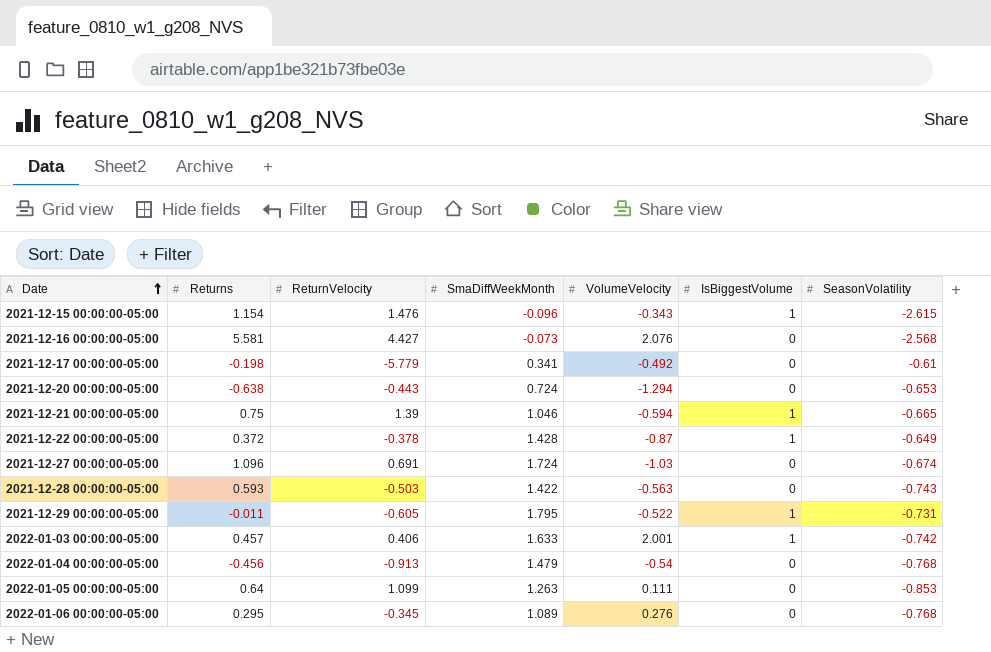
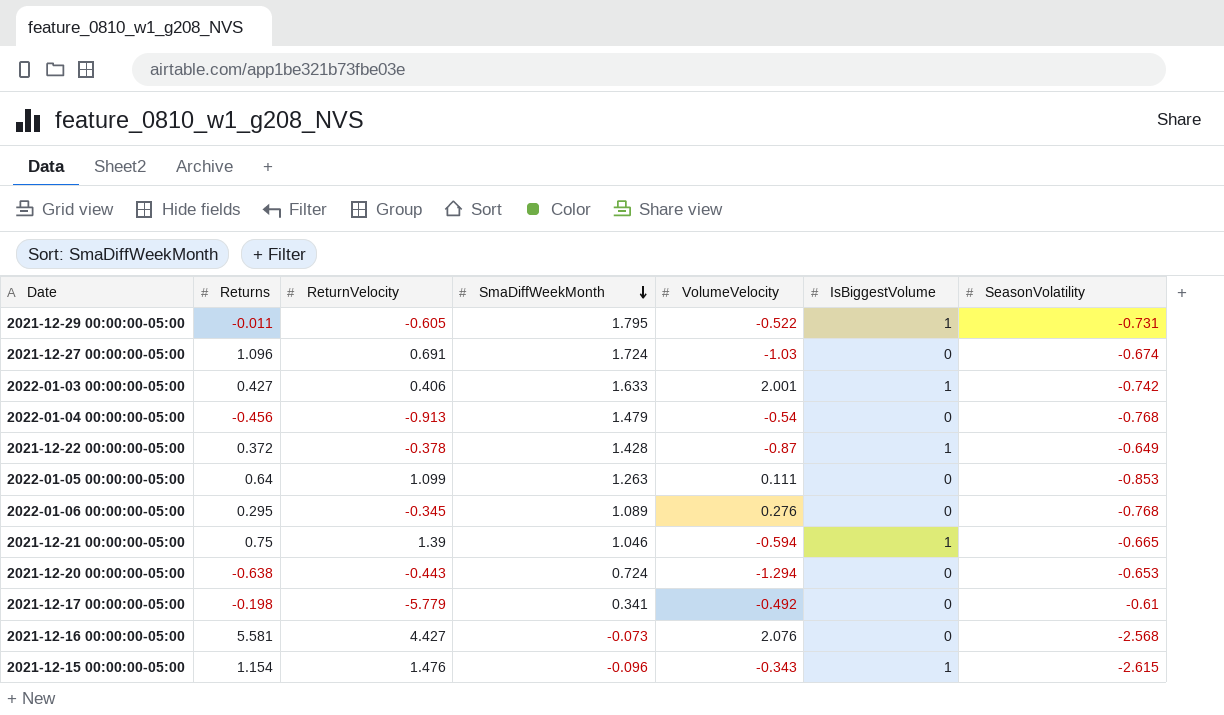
row order: Date ascending -> SmaDiffWeekMonth descending
row 2021-12-28 00:00:00-05:00: 0.593 | -0.503 | 1.422 | -0.563 | 0 | -0.743 -> none
2022-01-03 00:00:00-05:00 | Returns: 0.457 -> 0.427

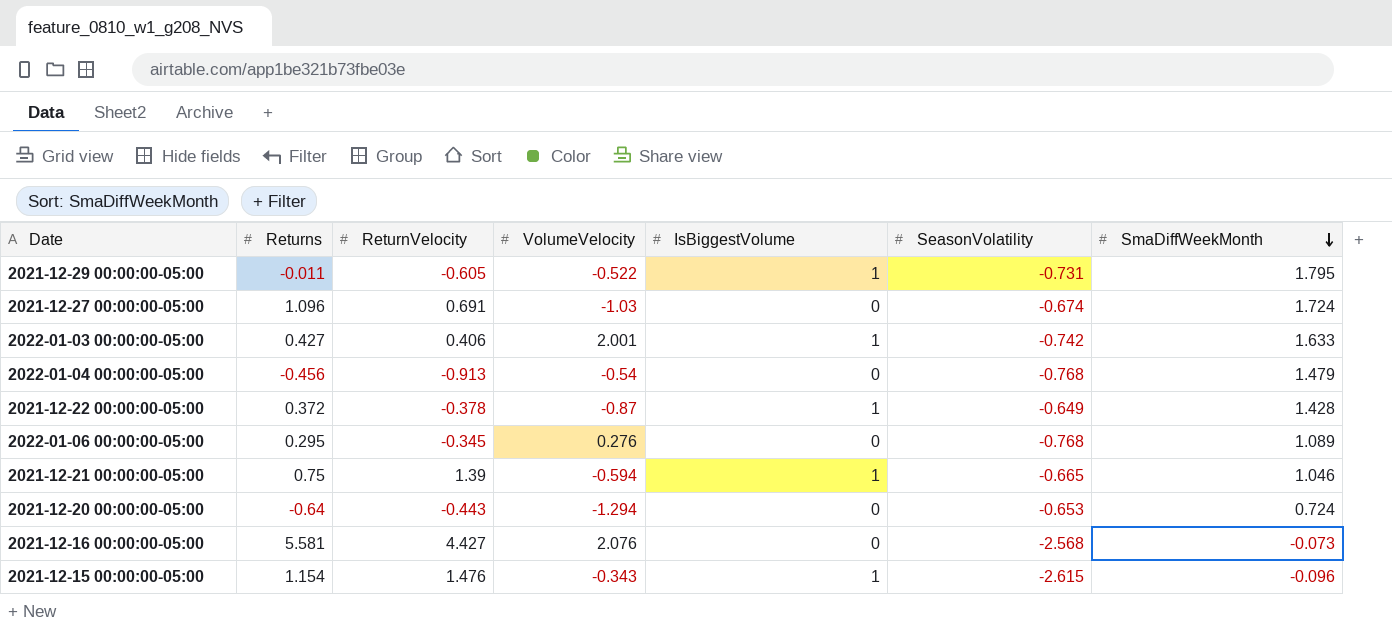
column SmaDiffWeekMonth | position: 4 -> 7
row 2022-01-05 00:00:00-05:00: 0.64 | 1.099 | 1.263 | 0.111 | 0 | -0.853 -> none
row 2021-12-17 00:00:00-05:00: -0.198 | -5.779 | 0.341 | -0.492 | 0 | -0.61 -> none
2021-12-20 00:00:00-05:00 | Returns: -0.638 -> -0.64

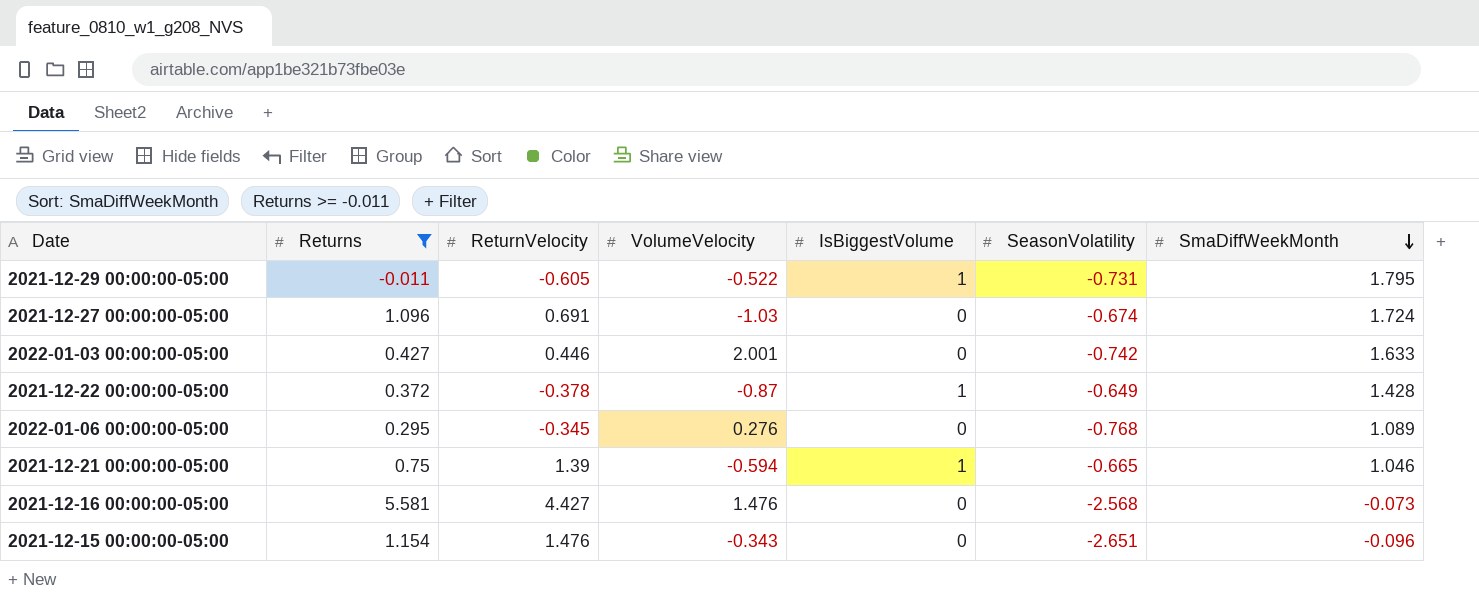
filter: none -> Returns >= -0.011
2022-01-03 00:00:00-05:00 | ReturnVelocity: 0.406 -> 0.446
2022-01-03 00:00:00-05:00 | IsBiggestVolume: 1 -> 0
2021-12-16 00:00:00-05:00 | VolumeVelocity: 2.076 -> 1.476
2021-12-15 00:00:00-05:00 | IsBiggestVolume: 1 -> 0
2021-12-15 00:00:00-05:00 | SeasonVolatility: -2.615 -> -2.651

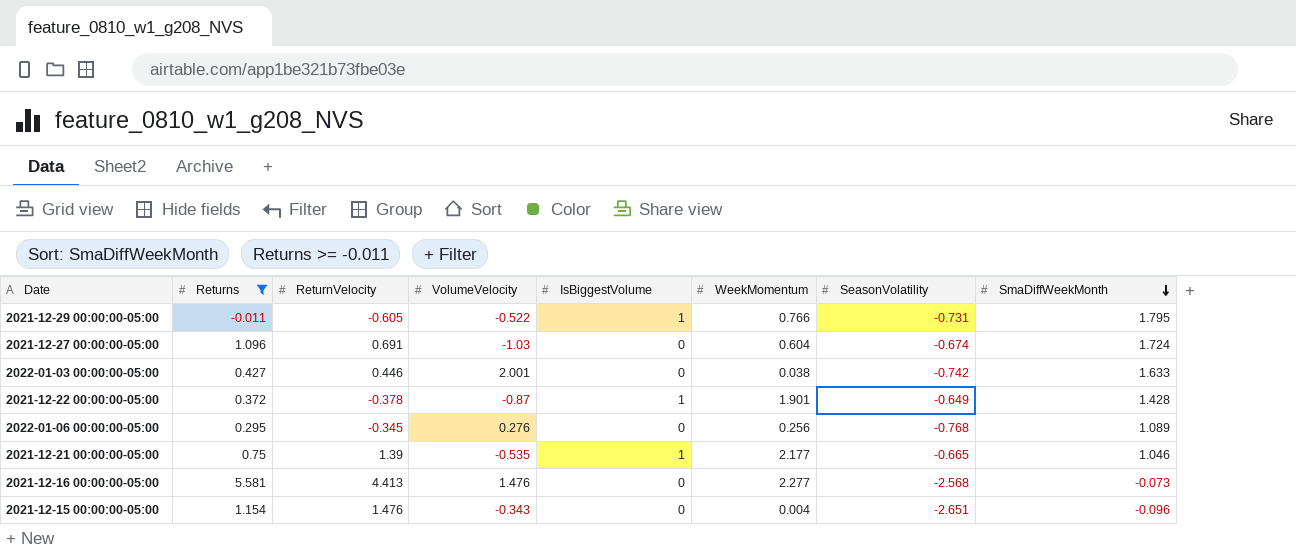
column WeekMomentum | position: none -> 6
2021-12-21 00:00:00-05:00 | VolumeVelocity: -0.594 -> -0.535
2021-12-16 00:00:00-05:00 | ReturnVelocity: 4.427 -> 4.413

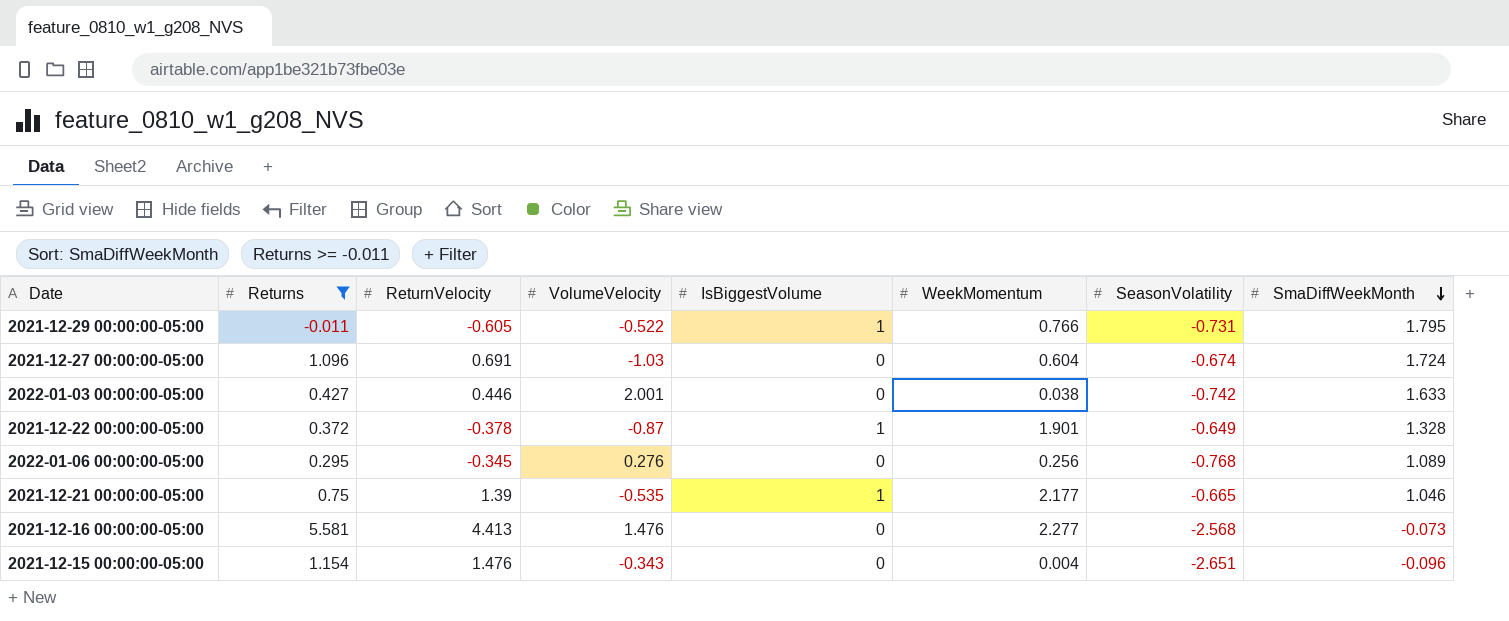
2021-12-22 00:00:00-05:00 | SmaDiffWeekMonth: 1.428 -> 1.328

